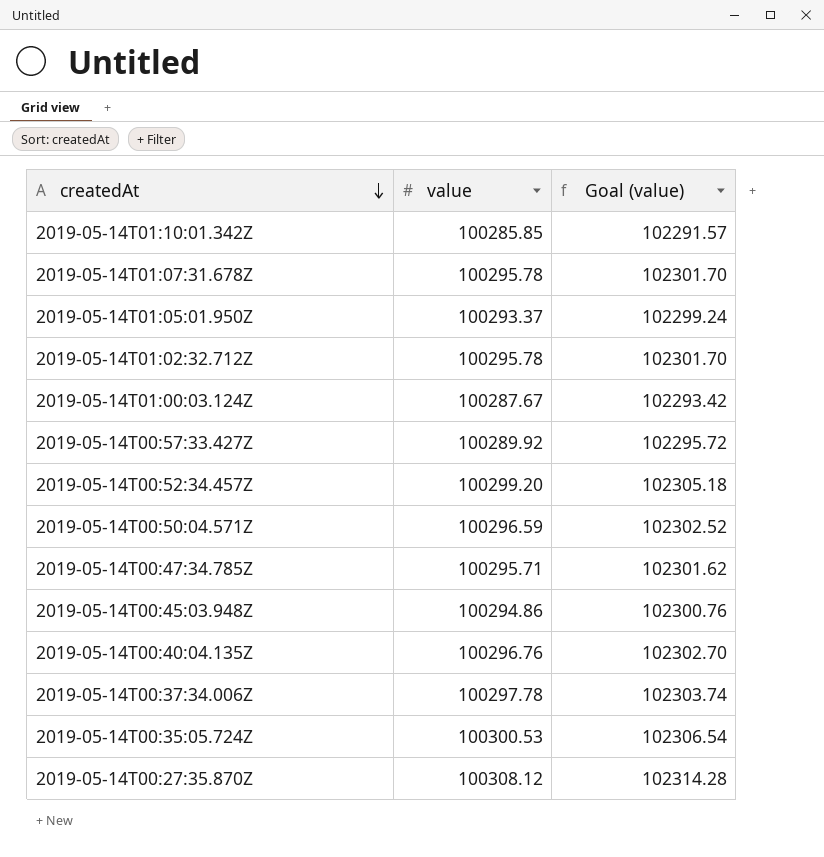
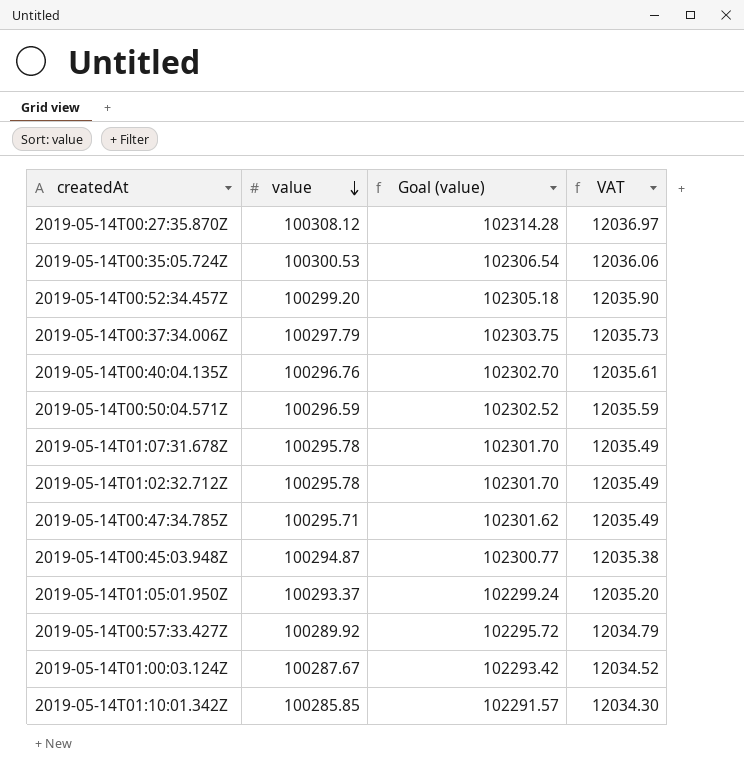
row order: createdAt descending -> value descending
column VAT | formula: none -> [value] * 0.12
2019-05-14T00:37:34.006Z | value: 100297.78 -> 100297.79
2019-05-14T00:37:34.006Z | Goal (value): 102303.74 -> 102303.75
2019-05-14T00:45:03.948Z | value: 100294.86 -> 100294.87
2019-05-14T00:45:03.948Z | Goal (value): 102300.76 -> 102300.77

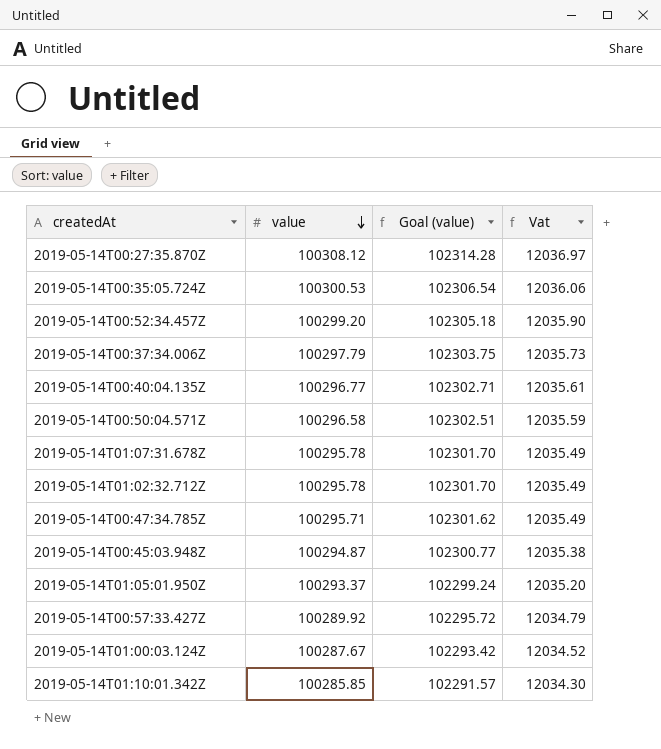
column name: VAT -> Vat
2019-05-14T00:40:04.135Z | value: 100296.76 -> 100296.77
2019-05-14T00:40:04.135Z | Goal (value): 102302.70 -> 102302.71
2019-05-14T00:50:04.571Z | value: 100296.59 -> 100296.58
2019-05-14T00:50:04.571Z | Goal (value): 102302.52 -> 102302.51

